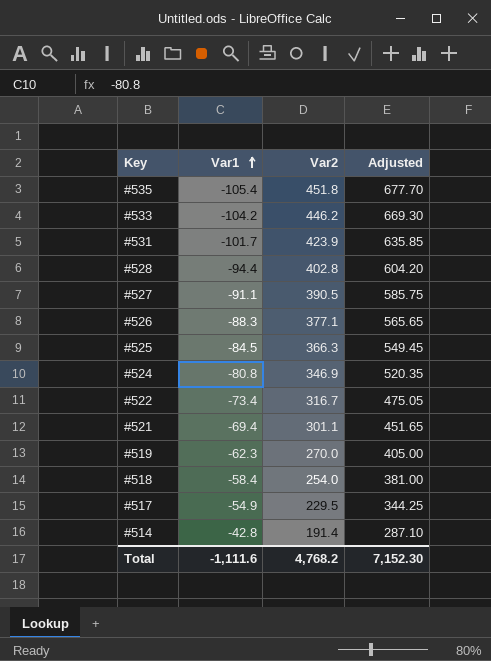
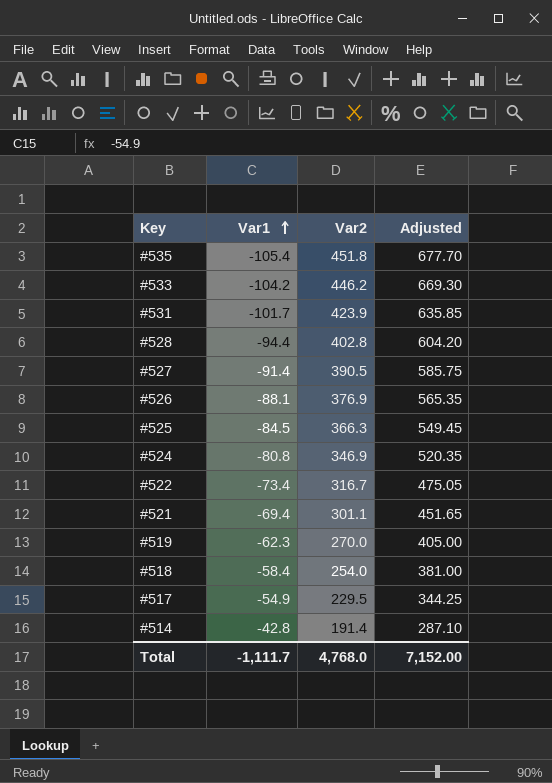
#527 | Var1: -91.1 -> -91.4
#526 | Var1: -88.3 -> -88.1
#526 | Var2: 377.1 -> 376.9
#526 | Adjusted: 565.65 -> 565.35
Total | Var1: -1,111.6 -> -1,111.7
Total | Var2: 4,768.2 -> 4,768.0
Total | Adjusted: 7,152.30 -> 7,152.00

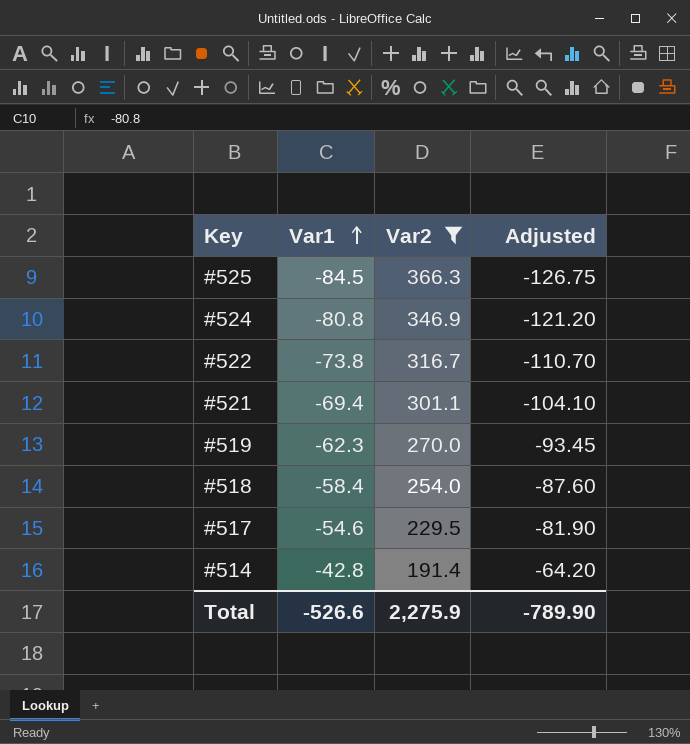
filter: none -> Var2 <= 366.3
column Adjusted | formula: [Var2] * 1.5 -> [Var1] * 1.5
#522 | Var1: -73.4 -> -73.8
#517 | Var1: -54.9 -> -54.6
Total | Var1: -1,111.7 -> -526.6
Total | Var2: 4,768.0 -> 2,275.9
Total | Adjusted: 7,152.00 -> -789.90

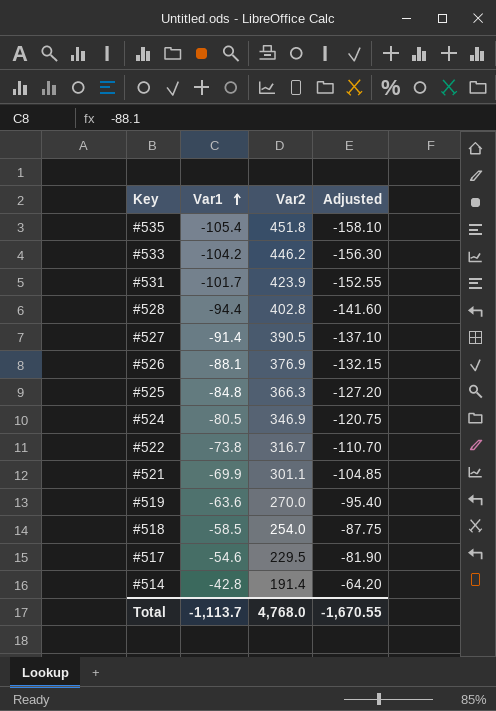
filter: Var2 <= 366.3 -> none
#525 | Var1: -84.5 -> -84.8
#525 | Adjusted: -126.75 -> -127.20
#524 | Var1: -80.8 -> -80.5
#524 | Adjusted: -121.20 -> -120.75
#521 | Var1: -69.4 -> -69.9
#521 | Adjusted: -104.10 -> -104.85
#519 | Var1: -62.3 -> -63.6
#519 | Adjusted: -93.45 -> -95.40
#518 | Var1: -58.4 -> -58.5
#518 | Adjusted: -87.60 -> -87.75
Total | Var1: -526.6 -> -1,113.7
Total | Var2: 2,275.9 -> 4,768.0
Total | Adjusted: -789.90 -> -1,670.55

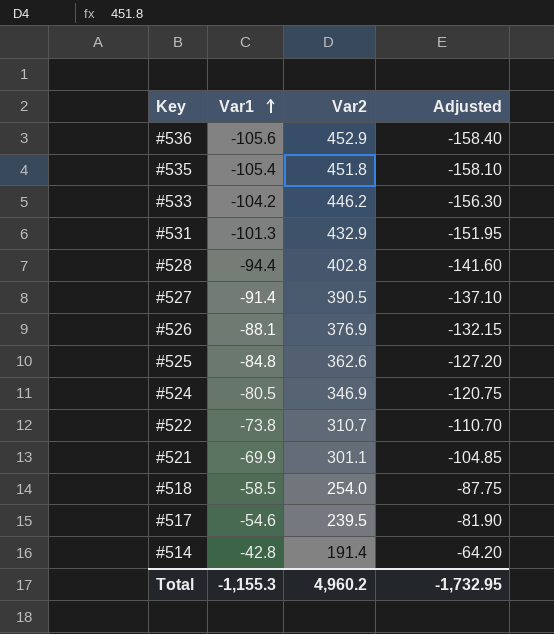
row #519: -63.6 | 270.0 | -95.40 -> none
row #536: none -> -105.6 | 452.9 | -158.40
#531 | Var1: -101.7 -> -101.3
#531 | Var2: 423.9 -> 432.9
#531 | Adjusted: -152.55 -> -151.95
#525 | Var2: 366.3 -> 362.6
#522 | Var2: 316.7 -> 310.7
#517 | Var2: 229.5 -> 239.5
Total | Var1: -1,113.7 -> -1,155.3
Total | Var2: 4,768.0 -> 4,960.2
Total | Adjusted: -1,670.55 -> -1,732.95

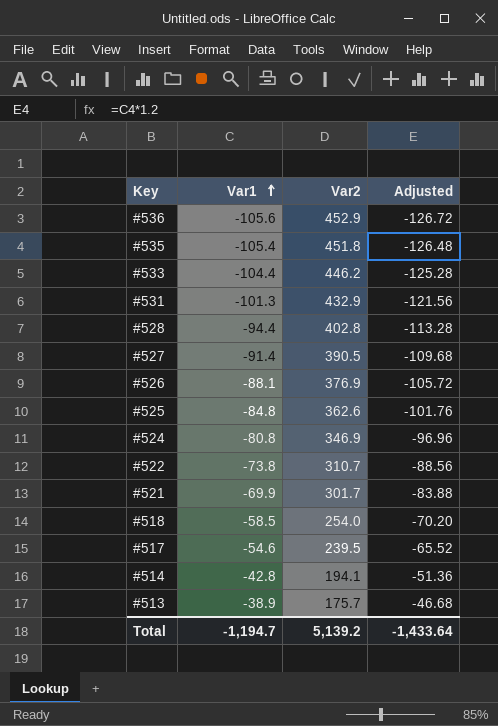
column Adjusted | formula: [Var1] * 1.5 -> [Var1] * 1.2
#533 | Var1: -104.2 -> -104.4
#524 | Var1: -80.5 -> -80.8
#521 | Var2: 301.1 -> 301.7
#514 | Var2: 191.4 -> 194.1
row #513: none -> -38.9 | 175.7 | -46.68
Total | Var1: -1,155.3 -> -1,194.7
Total | Var2: 4,960.2 -> 5,139.2
Total | Adjusted: -1,732.95 -> -1,433.64

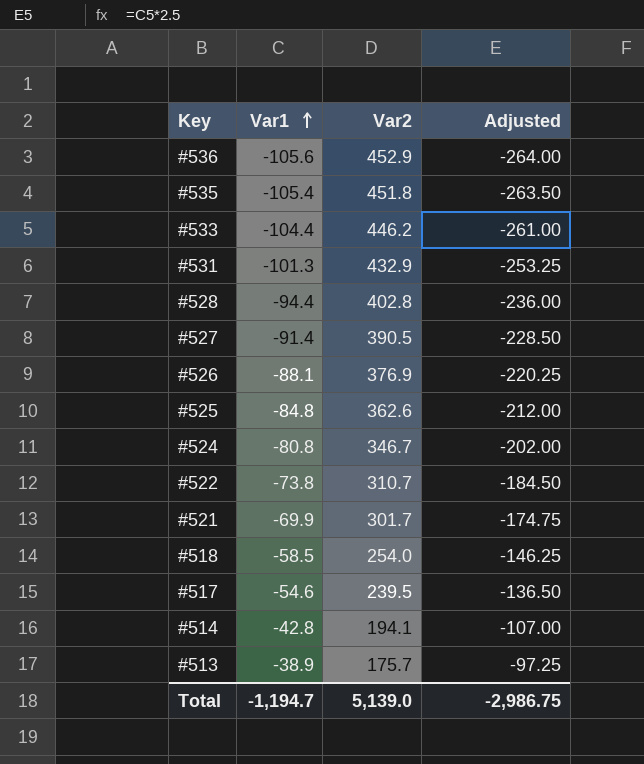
column Adjusted | formula: [Var1] * 1.2 -> [Var1] * 2.5
#524 | Var2: 346.9 -> 346.7
Total | Var2: 5,139.2 -> 5,139.0
Total | Adjusted: -1,433.64 -> -2,986.75

